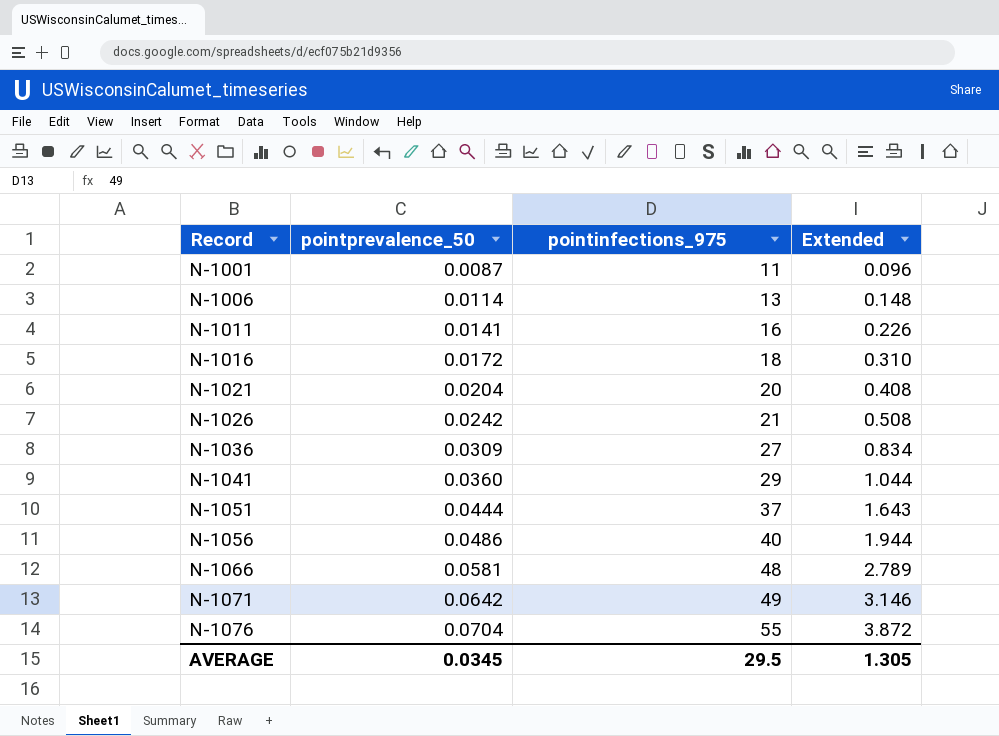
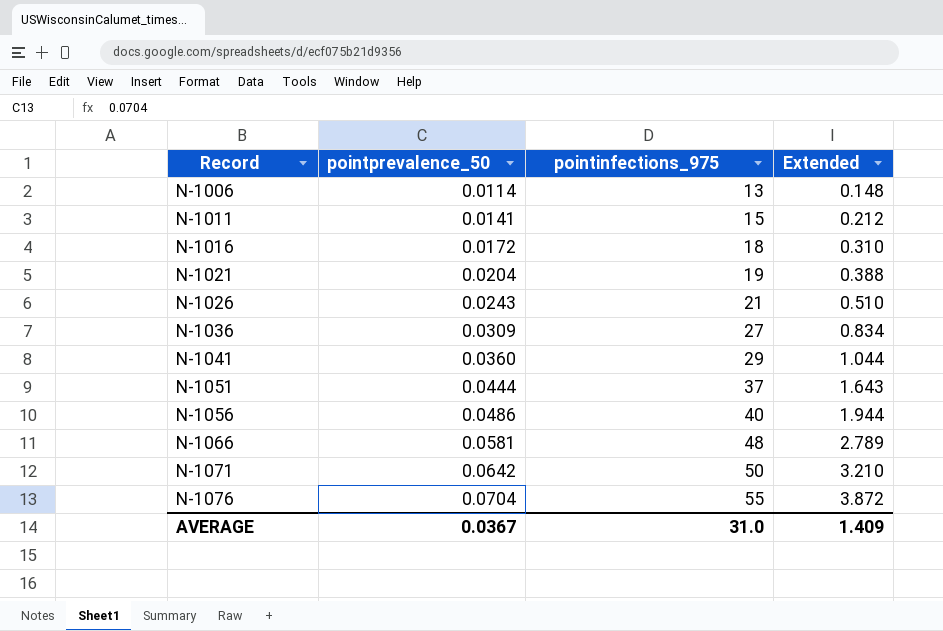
row N-1001: 0.0087 | 11 | 0.096 -> none
N-1011 | pointinfections_975: 16 -> 15
N-1011 | Extended: 0.226 -> 0.212
N-1021 | pointinfections_975: 20 -> 19
N-1021 | Extended: 0.408 -> 0.388
N-1026 | pointprevalence_50: 0.0242 -> 0.0243
N-1026 | Extended: 0.508 -> 0.510
N-1071 | pointinfections_975: 49 -> 50
N-1071 | Extended: 3.146 -> 3.210
AVERAGE | pointprevalence_50: 0.0345 -> 0.0367
AVERAGE | pointinfections_975: 29.5 -> 31.0
AVERAGE | Extended: 1.305 -> 1.409

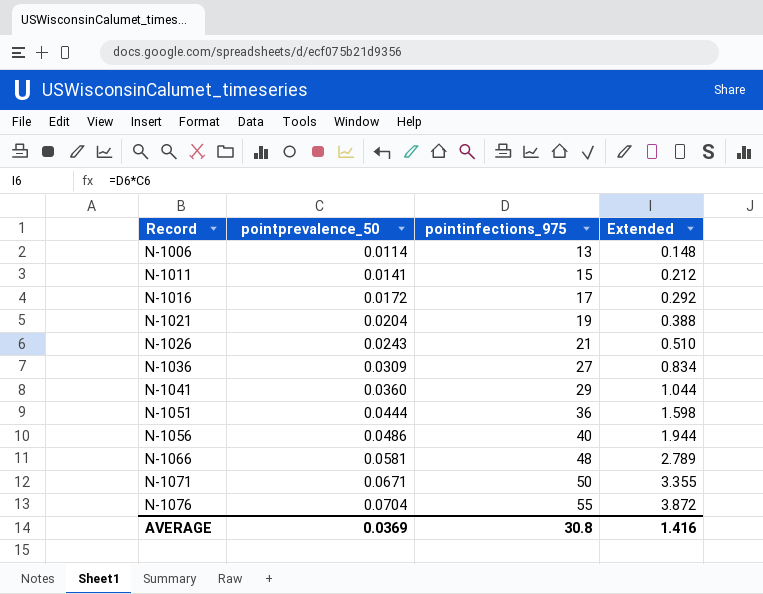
N-1016 | pointinfections_975: 18 -> 17
N-1016 | Extended: 0.310 -> 0.292
N-1051 | pointinfections_975: 37 -> 36
N-1051 | Extended: 1.643 -> 1.598
N-1071 | pointprevalence_50: 0.0642 -> 0.0671
N-1071 | Extended: 3.210 -> 3.355
AVERAGE | pointprevalence_50: 0.0367 -> 0.0369
AVERAGE | pointinfections_975: 31.0 -> 30.8
AVERAGE | Extended: 1.409 -> 1.416

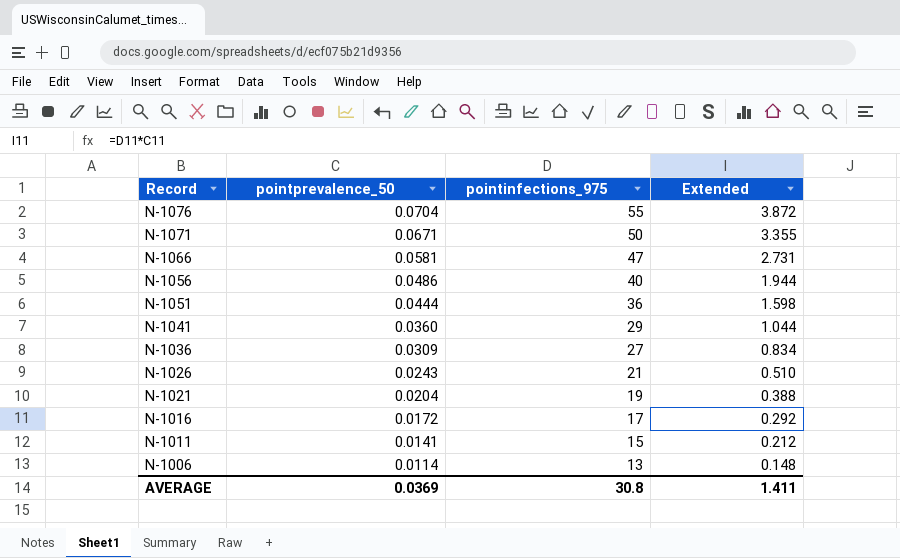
row order: Record ascending -> Record descending
N-1066 | pointinfections_975: 48 -> 47
N-1066 | Extended: 2.789 -> 2.731
AVERAGE | Extended: 1.416 -> 1.411

